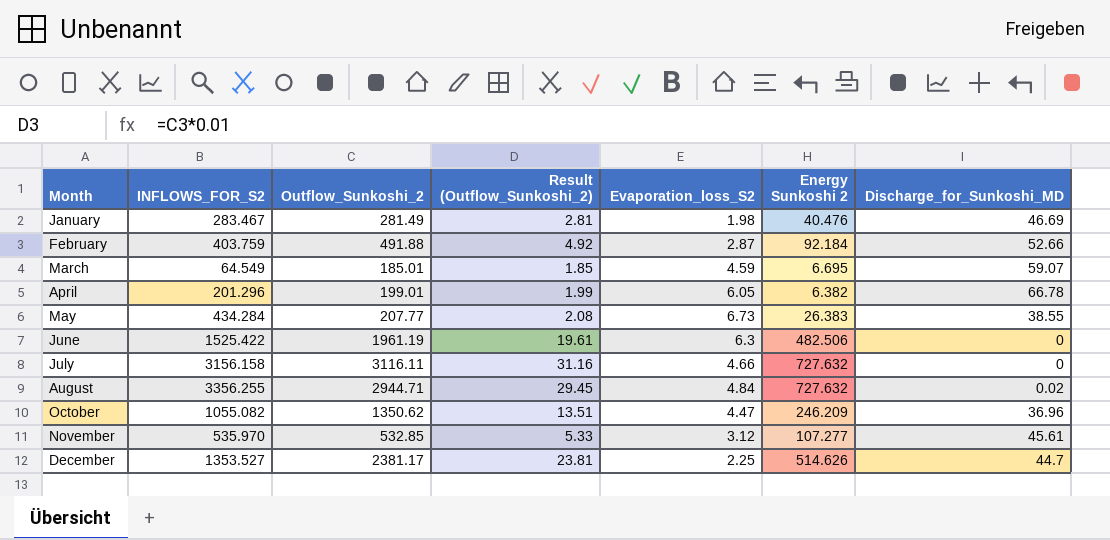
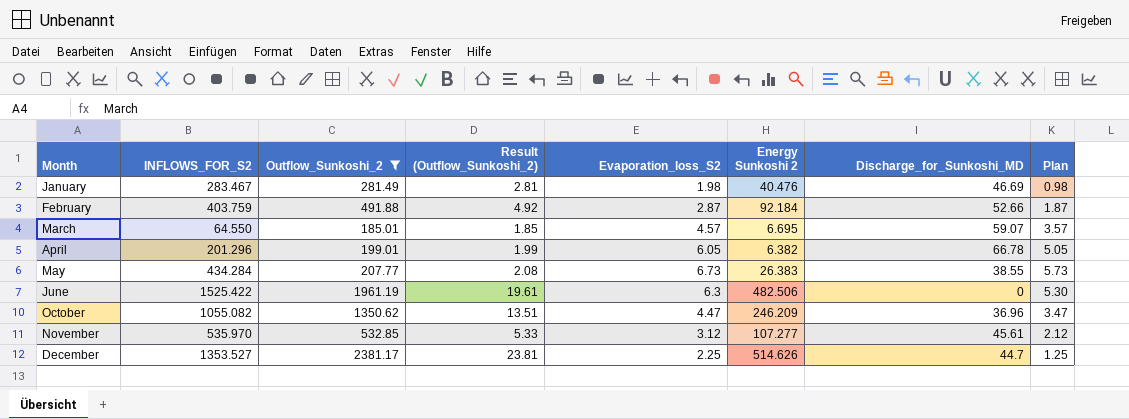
filter: none -> Outflow_Sunkoshi_2 <= 2381.17
column Plan | formula: none -> [Evaporation_loss_S2] - 1
March | INFLOWS_FOR_S2: 64.549 -> 64.550
March | Evaporation_loss_S2: 4.59 -> 4.57

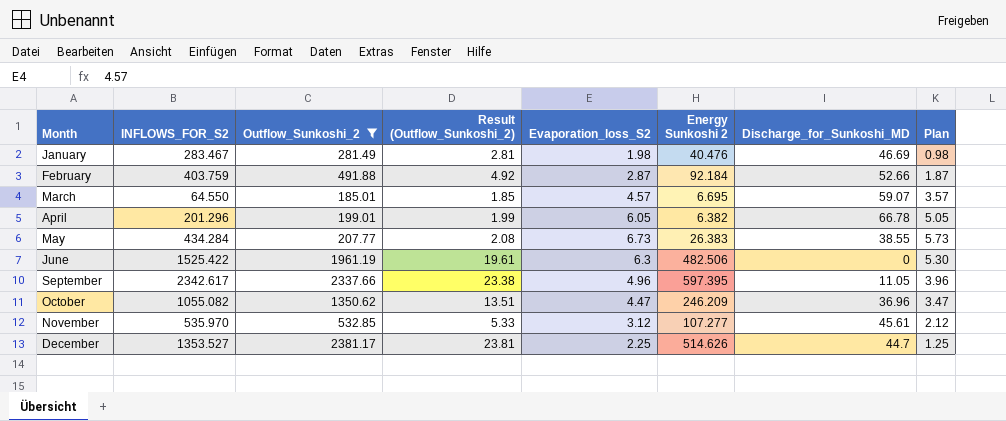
row September: none -> 2342.617 | 2337.66 | 23.38 | 4.96 | 597.395 | 11.05 | 3.96

